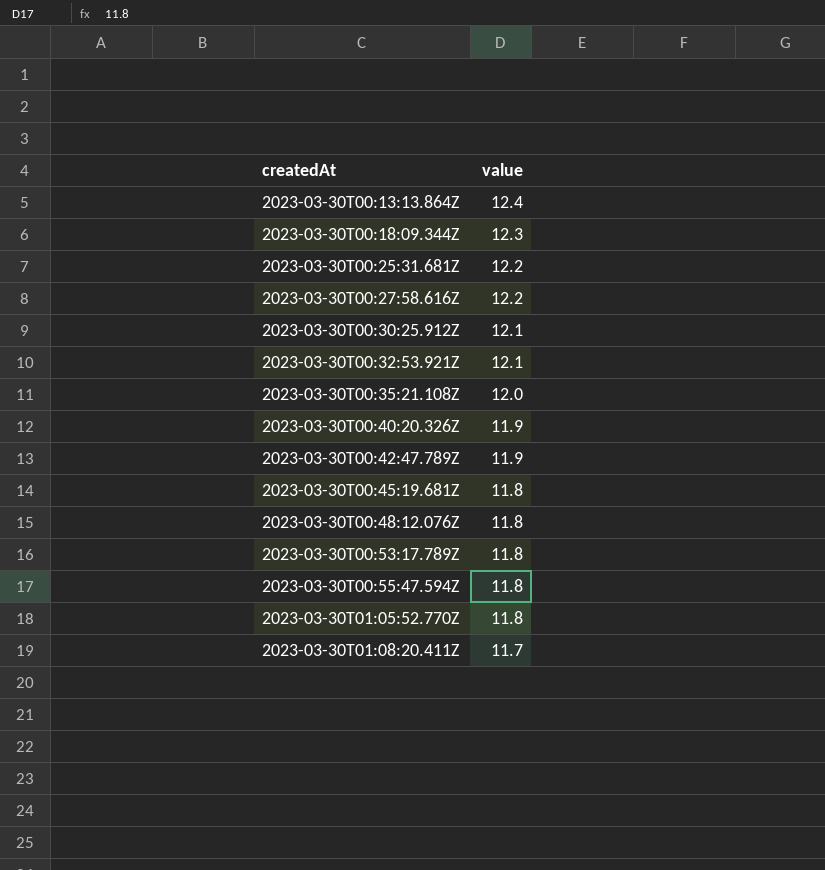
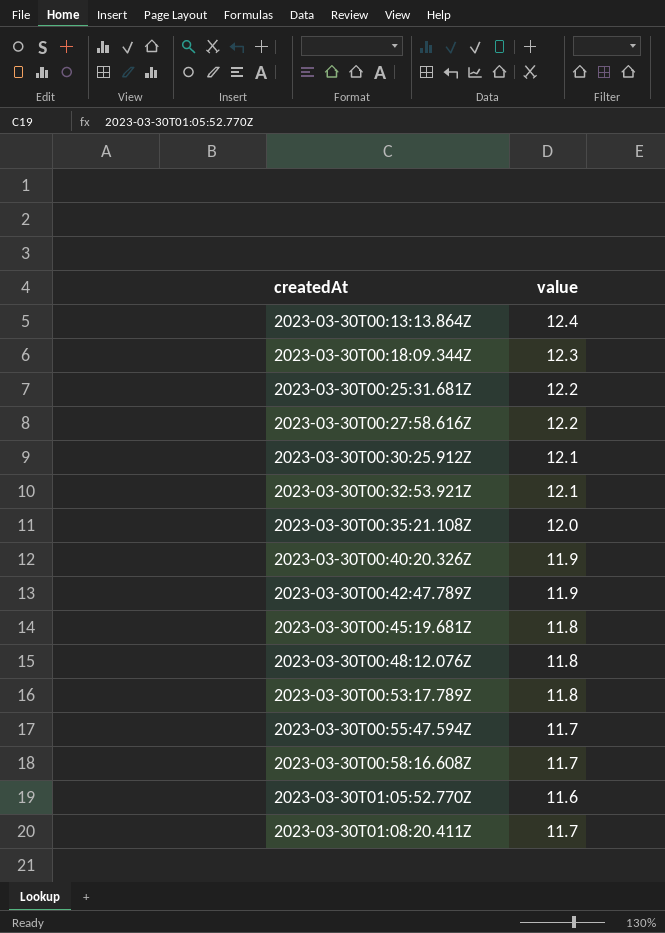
2023-03-30T00:55:47.594Z | value: 11.8 -> 11.7
row 2023-03-30T00:58:16.608Z: none -> 11.7
2023-03-30T01:05:52.770Z | value: 11.8 -> 11.6

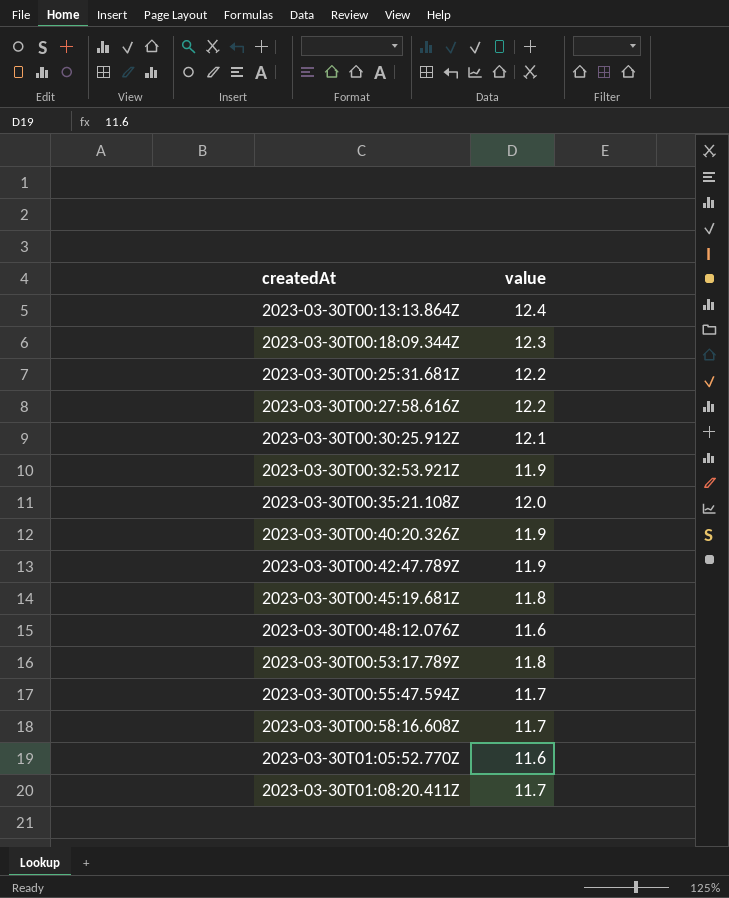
2023-03-30T00:32:53.921Z | value: 12.1 -> 11.9
2023-03-30T00:48:12.076Z | value: 11.8 -> 11.6

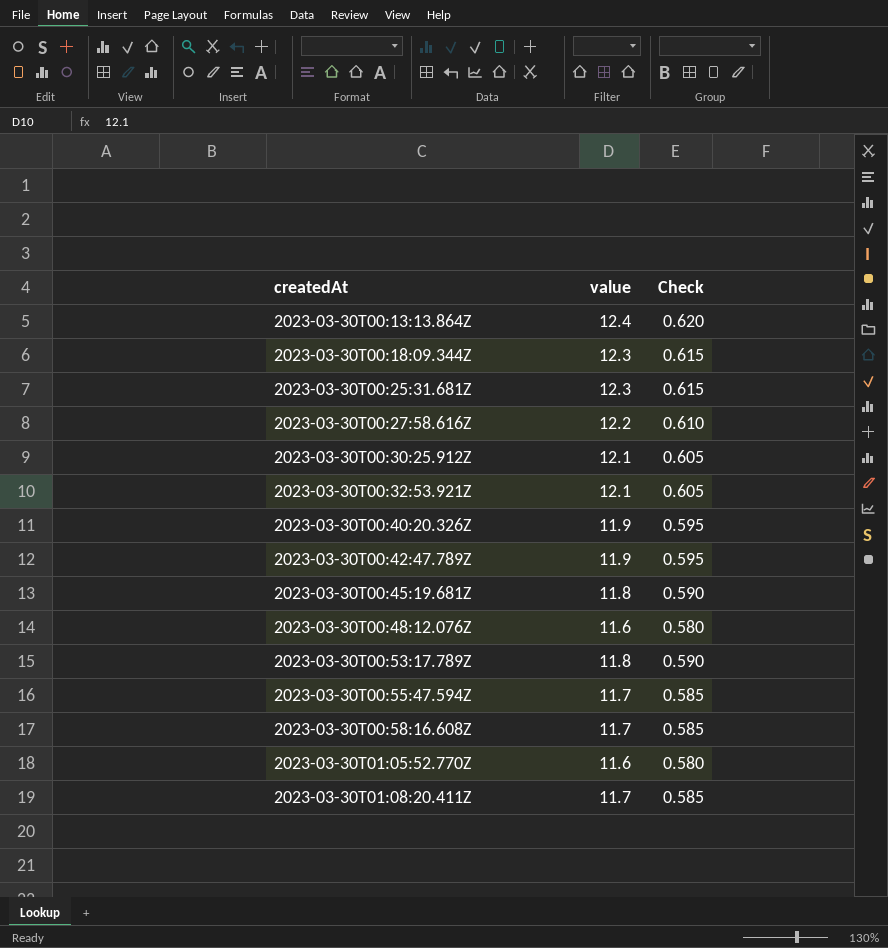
column Check | formula: none -> [value] * 0.05
row 2023-03-30T00:35:21.108Z: 12.0 -> none
2023-03-30T00:25:31.681Z | value: 12.2 -> 12.3
2023-03-30T00:32:53.921Z | value: 11.9 -> 12.1

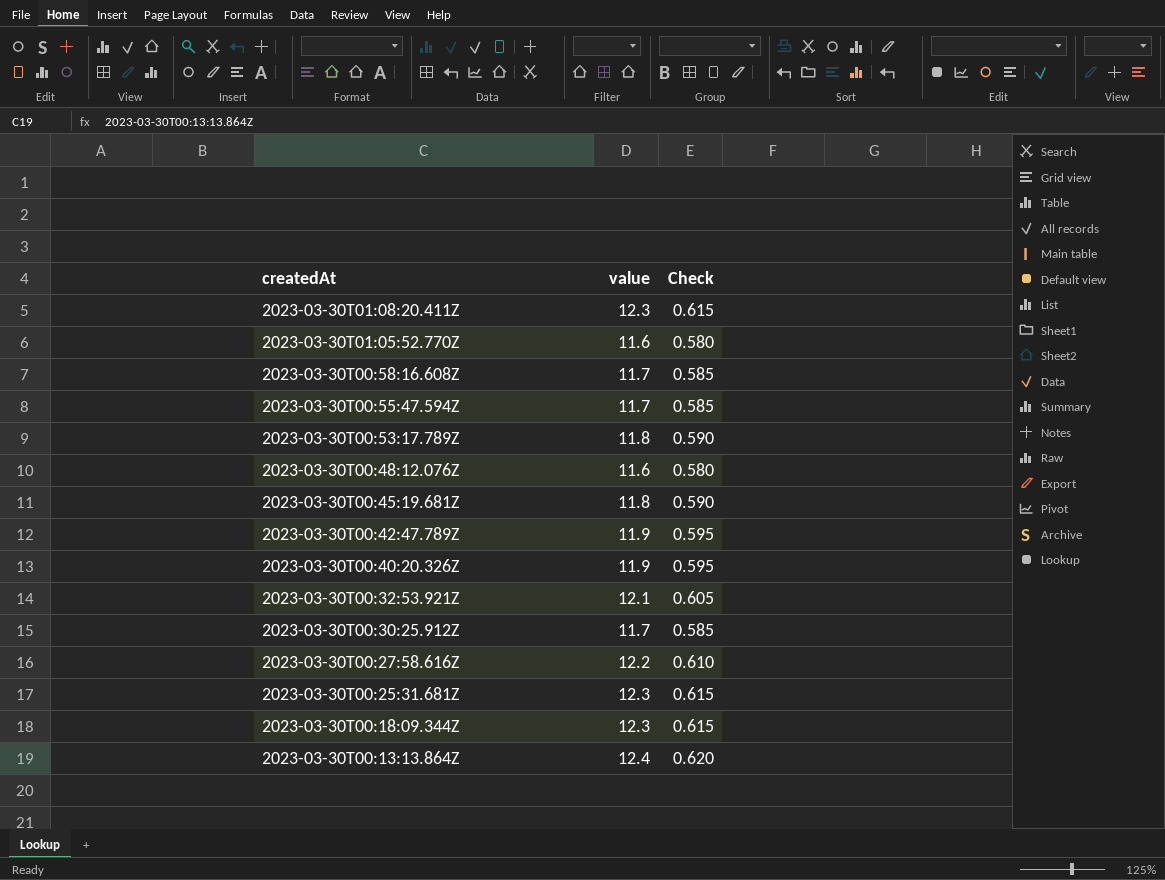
row order: createdAt ascending -> createdAt descending
2023-03-30T01:08:20.411Z | value: 11.7 -> 12.3
2023-03-30T01:08:20.411Z | Check: 0.585 -> 0.615
2023-03-30T00:30:25.912Z | value: 12.1 -> 11.7
2023-03-30T00:30:25.912Z | Check: 0.605 -> 0.585

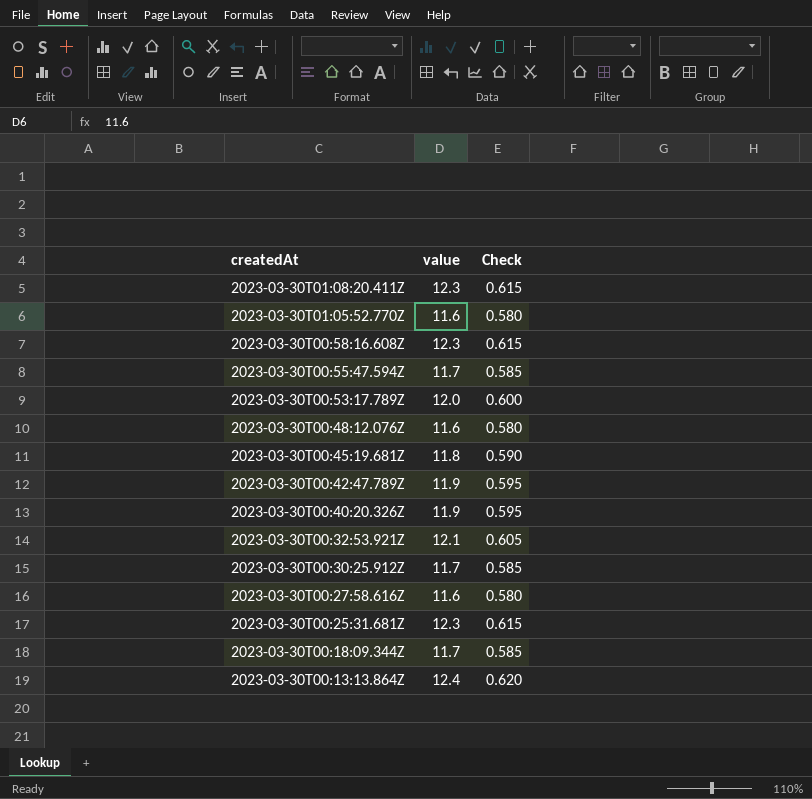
2023-03-30T00:58:16.608Z | value: 11.7 -> 12.3
2023-03-30T00:58:16.608Z | Check: 0.585 -> 0.615
2023-03-30T00:53:17.789Z | value: 11.8 -> 12.0
2023-03-30T00:53:17.789Z | Check: 0.590 -> 0.600
2023-03-30T00:27:58.616Z | value: 12.2 -> 11.6
2023-03-30T00:27:58.616Z | Check: 0.610 -> 0.580
2023-03-30T00:18:09.344Z | value: 12.3 -> 11.7
2023-03-30T00:18:09.344Z | Check: 0.615 -> 0.585

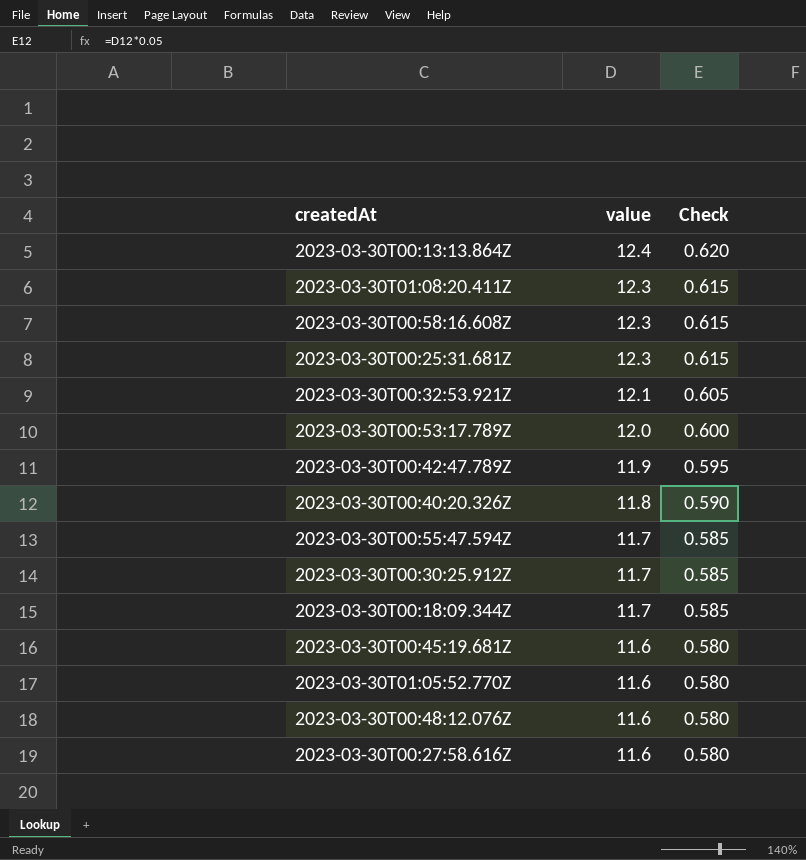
row order: createdAt descending -> value descending
2023-03-30T00:40:20.326Z | value: 11.9 -> 11.8
2023-03-30T00:40:20.326Z | Check: 0.595 -> 0.590
2023-03-30T00:45:19.681Z | value: 11.8 -> 11.6
2023-03-30T00:45:19.681Z | Check: 0.590 -> 0.580

